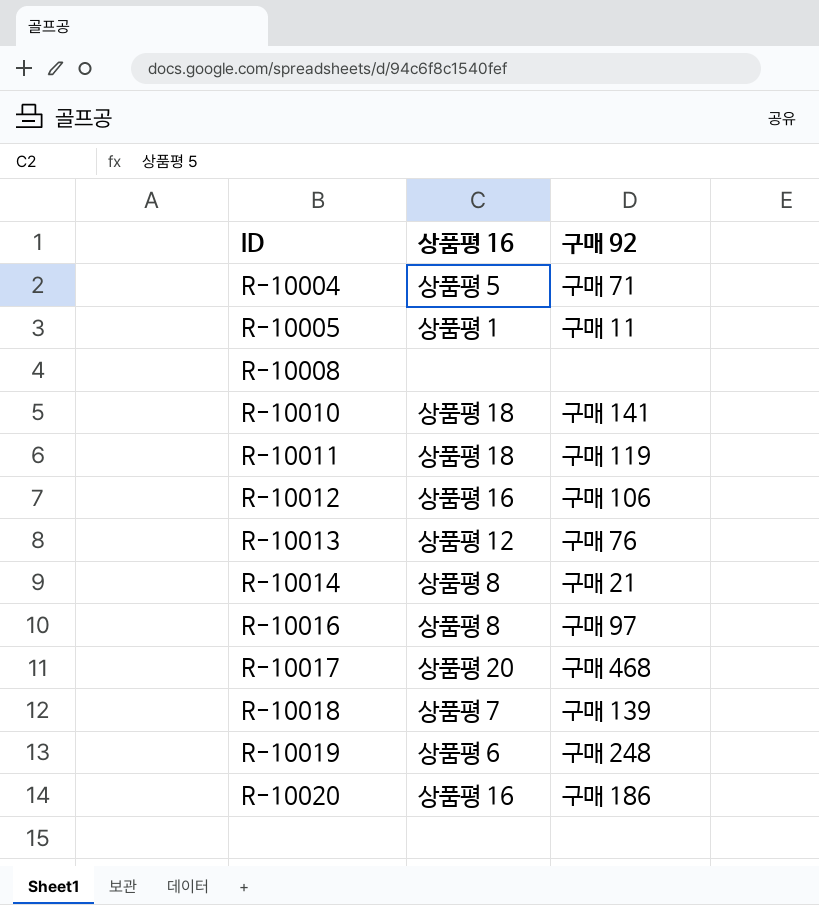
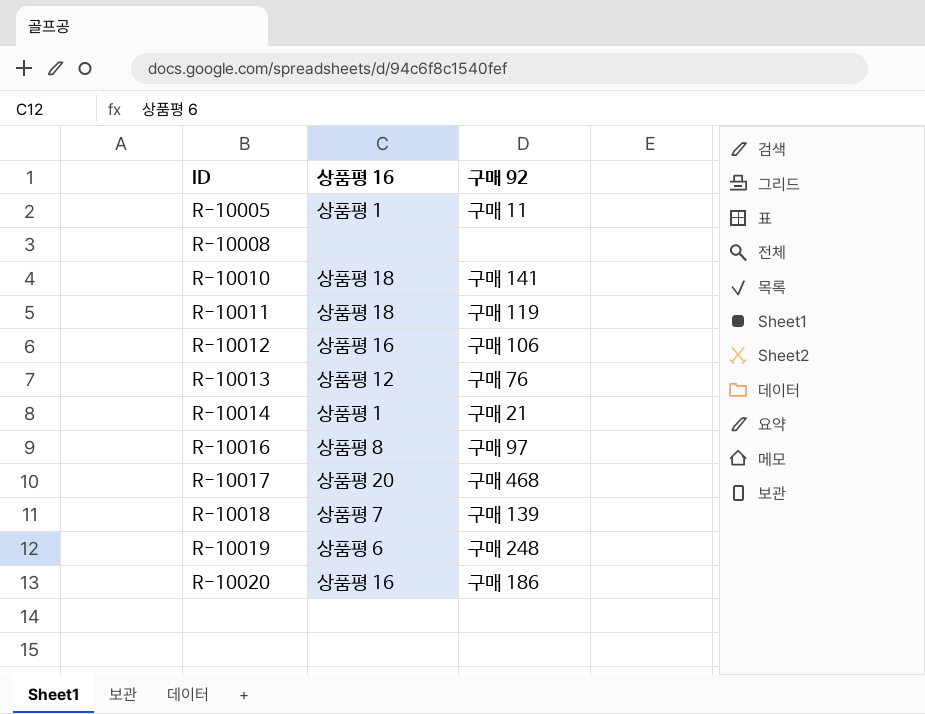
row R-10004: 상품평 5 | 구매 71 -> none
R-10014 | 상품평 16: 상품평 8 -> 상품평 1

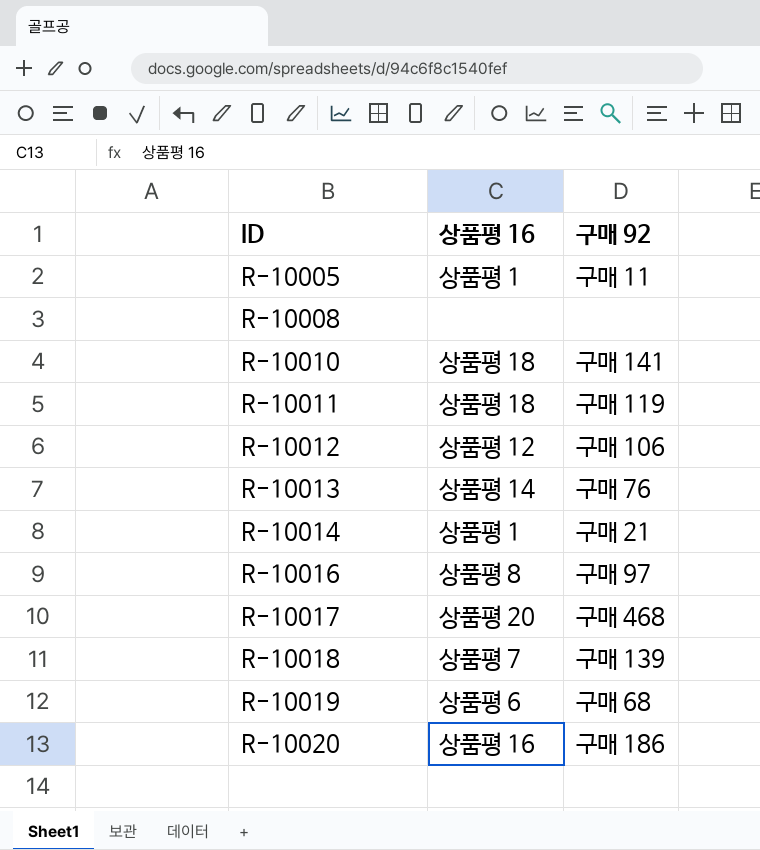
R-10012 | 상품평 16: 상품평 16 -> 상품평 12
R-10013 | 상품평 16: 상품평 12 -> 상품평 14
R-10019 | 구매 92: 구매 248 -> 구매 68

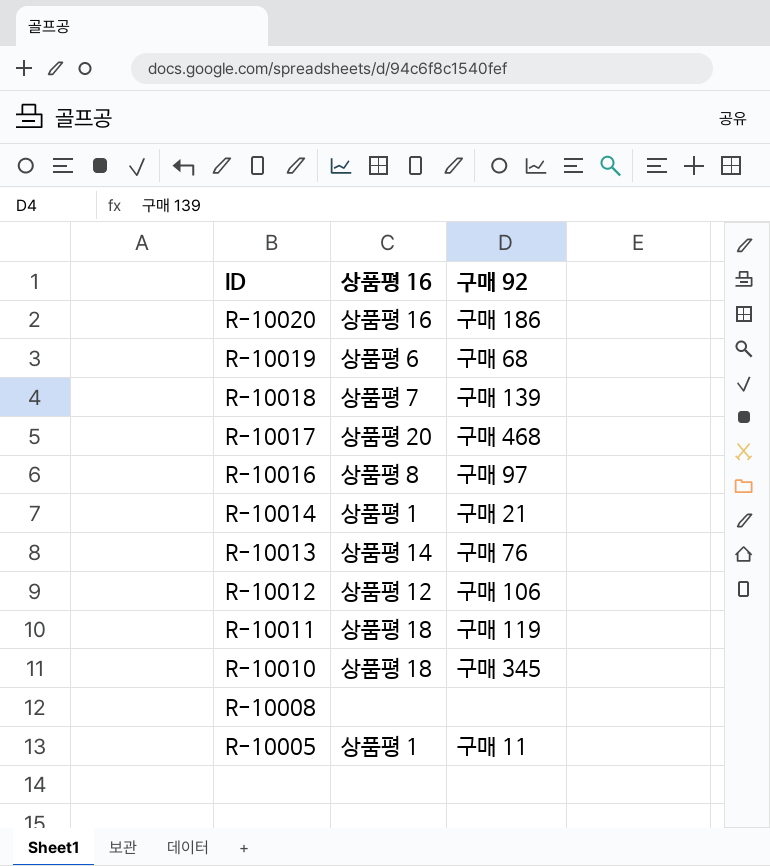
row order: ID ascending -> ID descending
R-10010 | 구매 92: 구매 141 -> 구매 345

